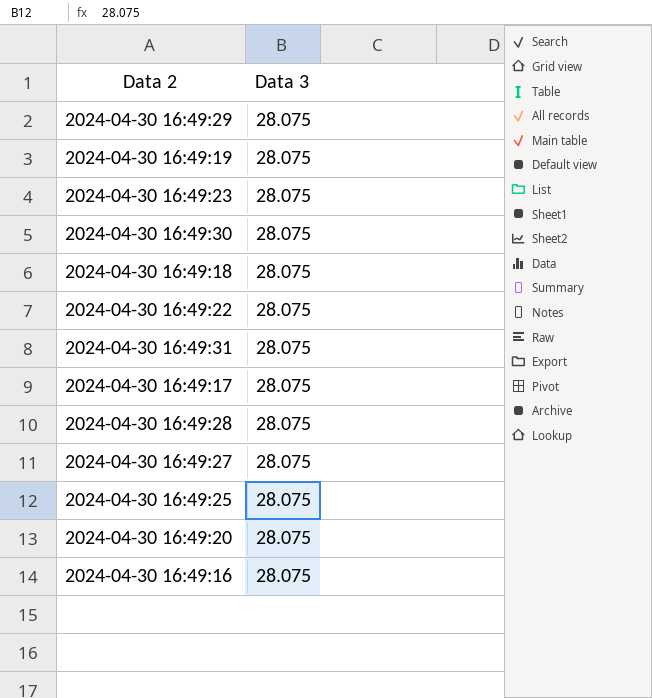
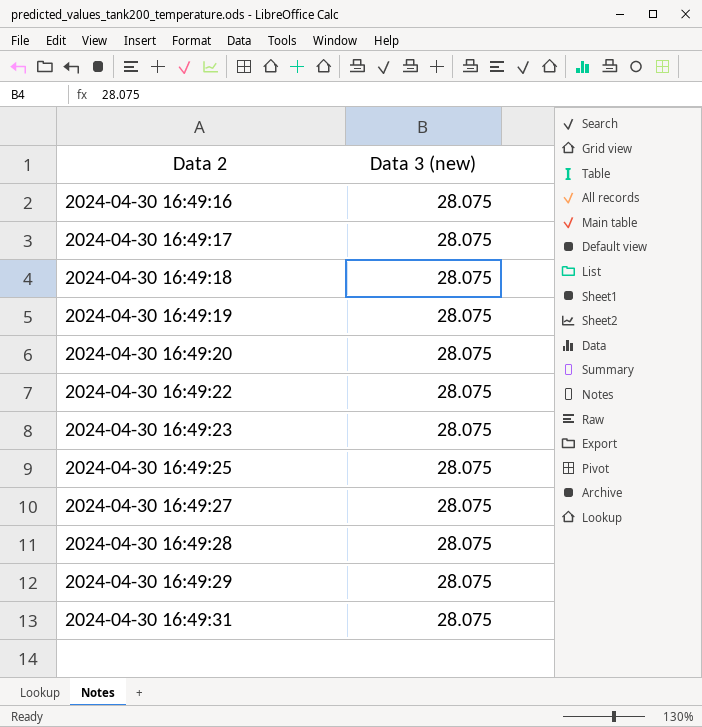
row order: none -> Data 2 ascending
column name: Data 3 -> Data 3 (new)
row 2024-04-30 16:49:30: 28.075 -> none

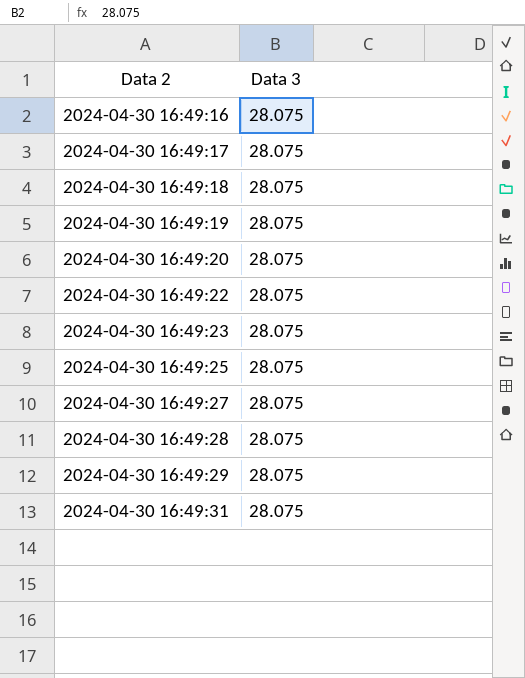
column name: Data 3 (new) -> Data 3

